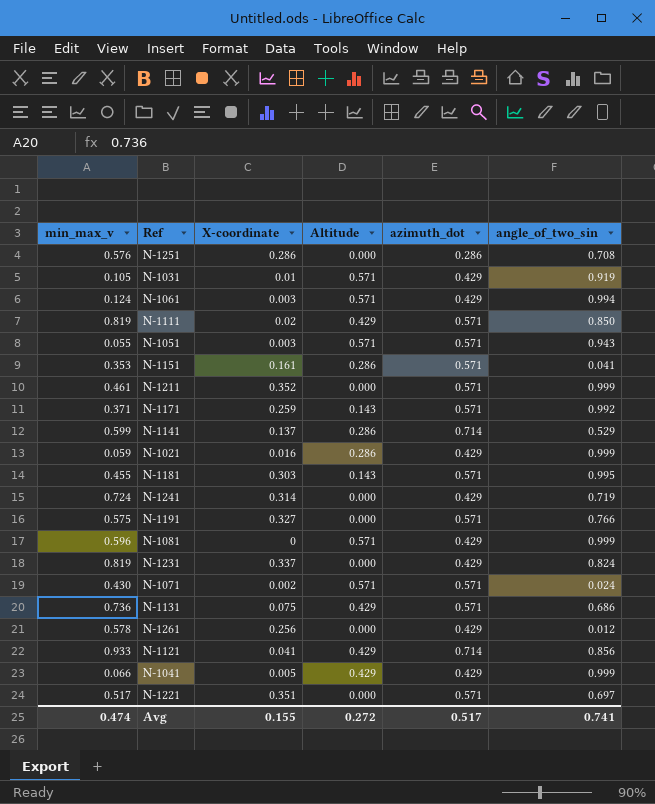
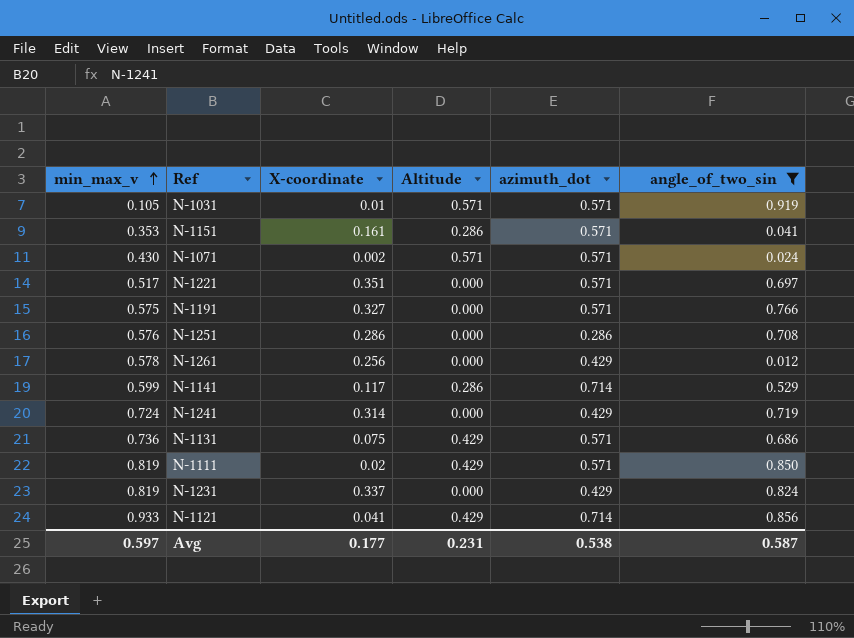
filter: none -> angle_of_two_sin <= 0.919
row order: none -> min_max_v ascending
N-1031 | azimuth_dot: 0.429 -> 0.571
N-1141 | X-coordinate: 0.137 -> 0.117
Avg | min_max_v: 0.474 -> 0.597
Avg | X-coordinate: 0.155 -> 0.177
Avg | Altitude: 0.272 -> 0.231
Avg | azimuth_dot: 0.517 -> 0.538
Avg | angle_of_two_sin: 0.741 -> 0.587

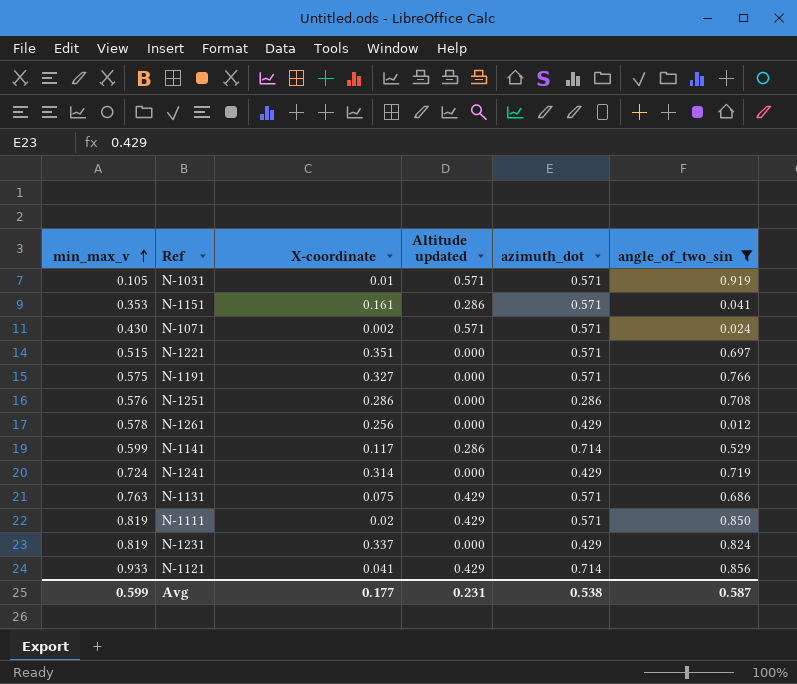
column name: Altitude -> Altitude updated
N-1221 | min_max_v: 0.517 -> 0.515
N-1131 | min_max_v: 0.736 -> 0.763
Avg | min_max_v: 0.597 -> 0.599

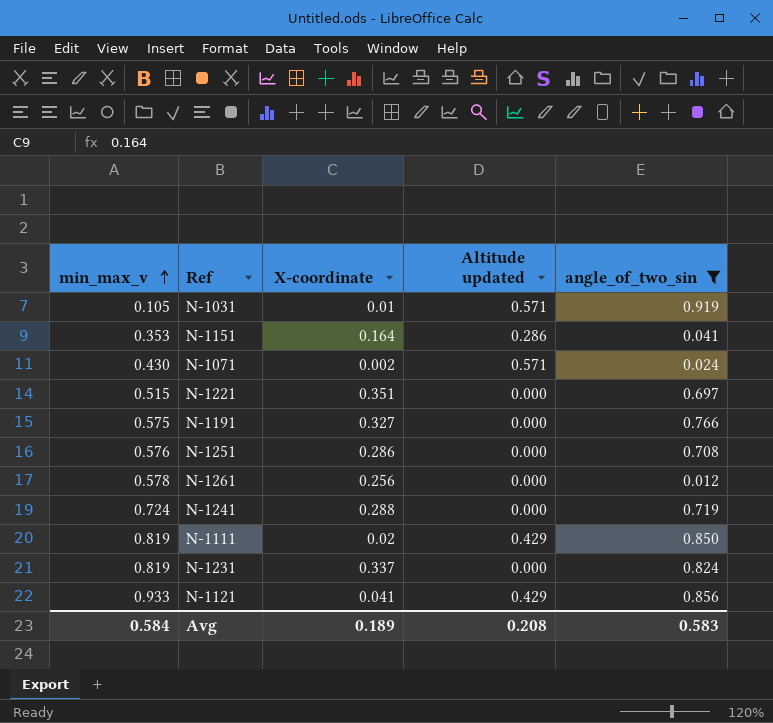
column azimuth_dot | position: 5 -> none
row N-1141: 0.599 | 0.117 | 0.286 | 0.714 | 0.529 -> none
row N-1131: 0.763 | 0.075 | 0.429 | 0.571 | 0.686 -> none
N-1151 | X-coordinate: 0.161 -> 0.164
N-1241 | X-coordinate: 0.314 -> 0.288
Avg | min_max_v: 0.599 -> 0.584
Avg | X-coordinate: 0.177 -> 0.189
Avg | Altitude updated: 0.231 -> 0.208
Avg | angle_of_two_sin: 0.587 -> 0.583

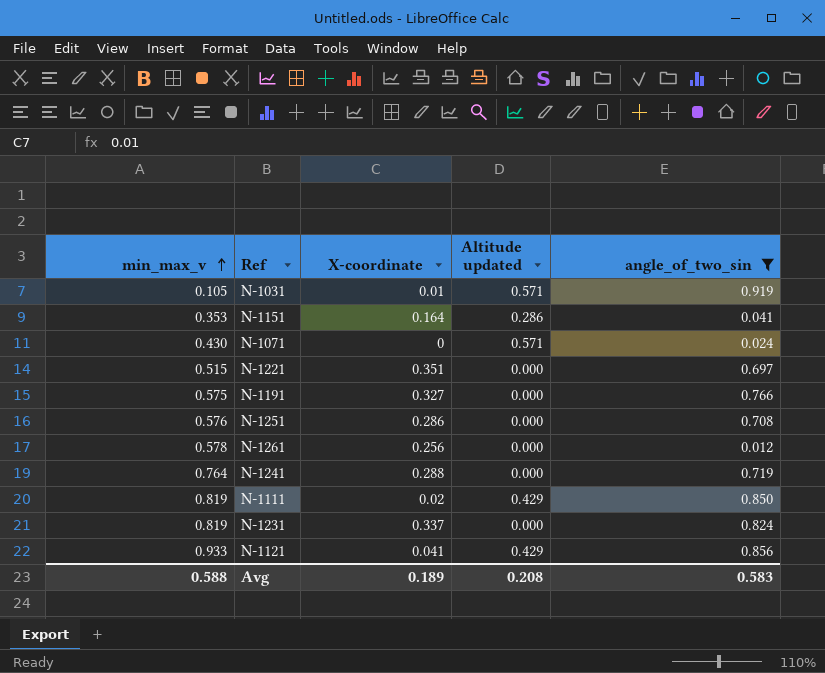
N-1071 | X-coordinate: 0.002 -> 0
N-1241 | min_max_v: 0.724 -> 0.764
Avg | min_max_v: 0.584 -> 0.588

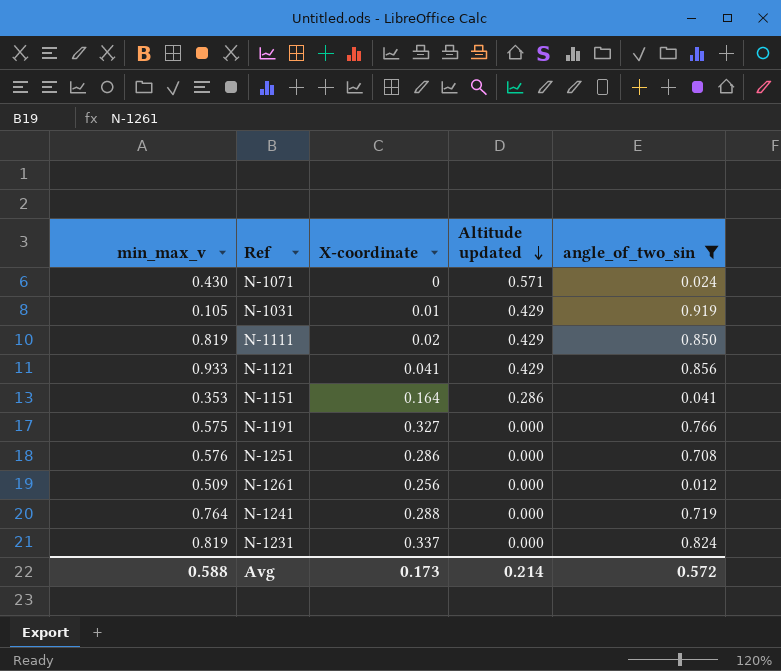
row order: min_max_v ascending -> Altitude updated descending
row N-1221: 0.515 | 0.351 | 0.000 | 0.697 -> none
N-1031 | Altitude updated: 0.571 -> 0.429
N-1261 | min_max_v: 0.578 -> 0.509
Avg | X-coordinate: 0.189 -> 0.173
Avg | Altitude updated: 0.208 -> 0.214
Avg | angle_of_two_sin: 0.583 -> 0.572

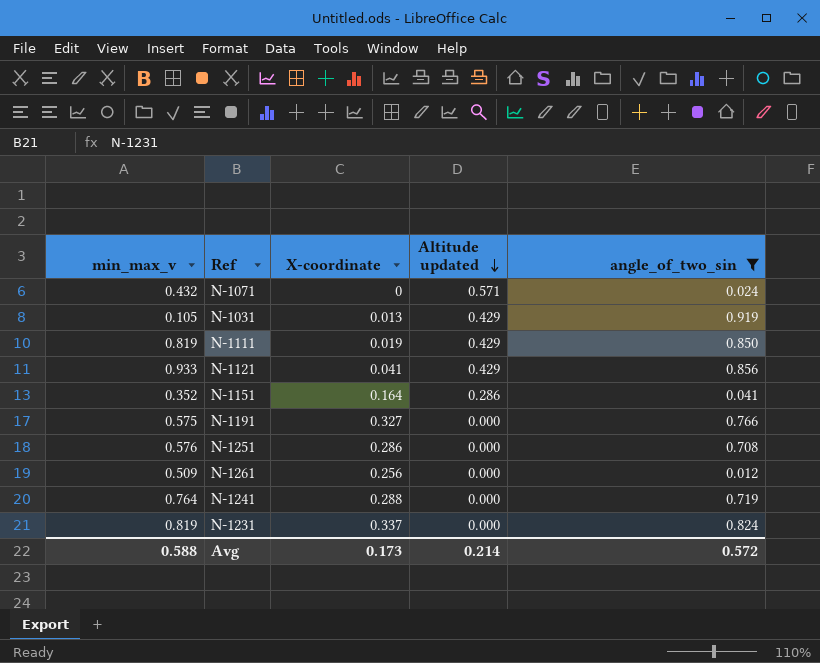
N-1071 | min_max_v: 0.430 -> 0.432
N-1031 | X-coordinate: 0.01 -> 0.013
N-1111 | X-coordinate: 0.02 -> 0.019
N-1151 | min_max_v: 0.353 -> 0.352

